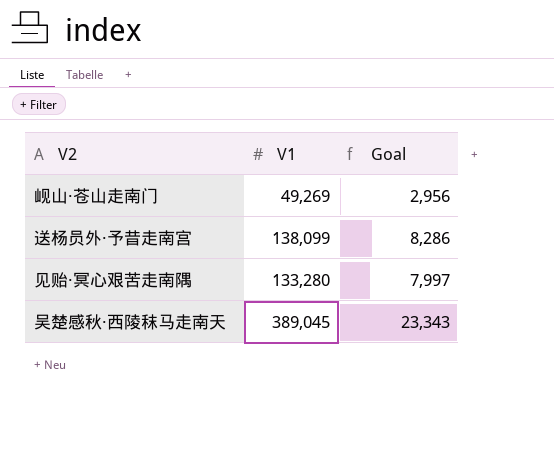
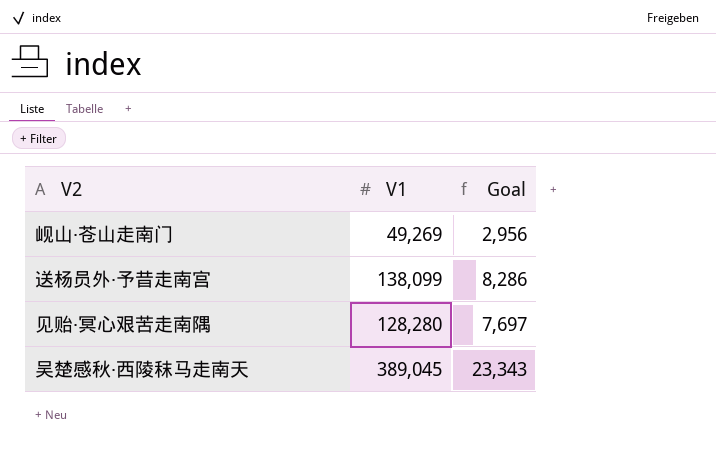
见贻·冥心艰苦走南隅 | V1: 133,280 -> 128,280
见贻·冥心艰苦走南隅 | Goal: 7,997 -> 7,697

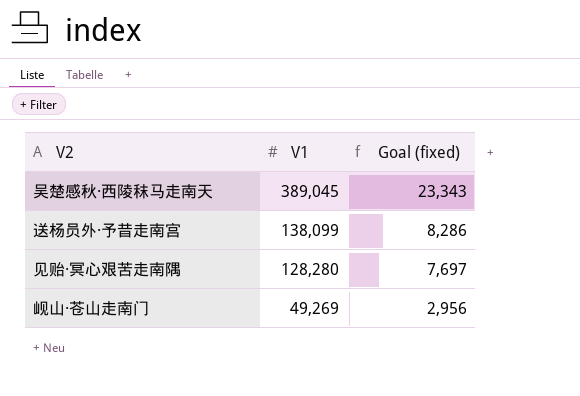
row order: none -> V1 descending
column name: Goal -> Goal (fixed)

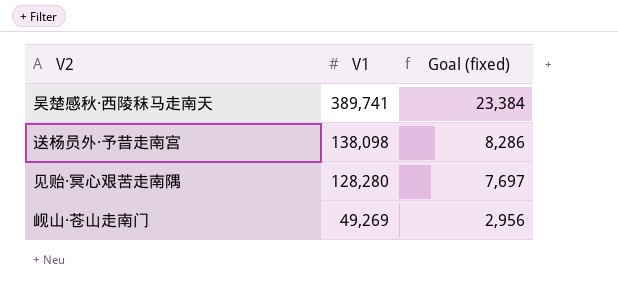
吴楚感秋·西陵秣马走南天 | V1: 389,045 -> 389,741
吴楚感秋·西陵秣马走南天 | Goal (fixed): 23,343 -> 23,384
送杨员外·予昔走南宫 | V1: 138,099 -> 138,098

